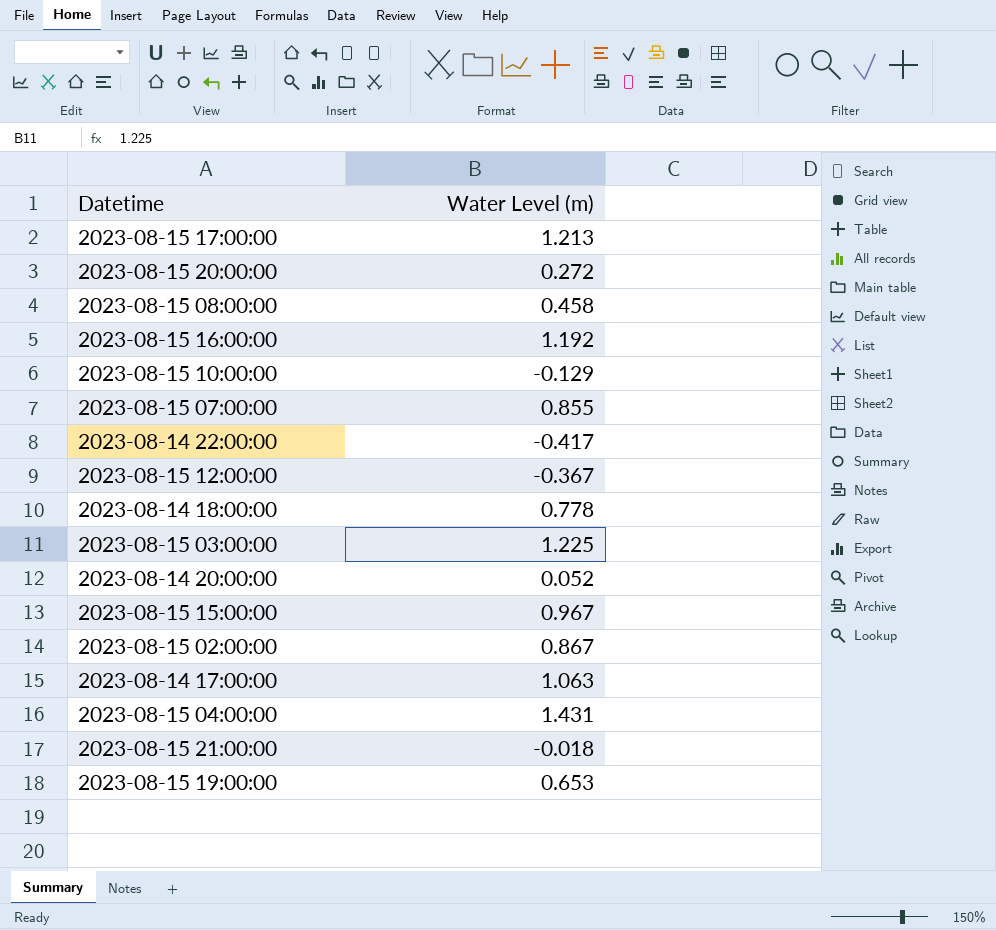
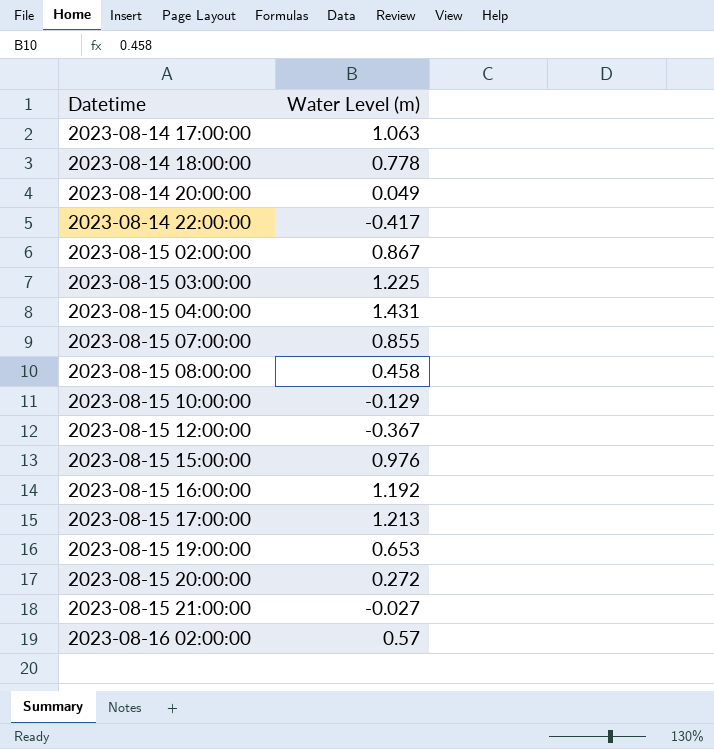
row order: none -> Datetime ascending
2023-08-14 20:00:00 | Water Level (m): 0.052 -> 0.049
2023-08-15 15:00:00 | Water Level (m): 0.967 -> 0.976
2023-08-15 21:00:00 | Water Level (m): -0.018 -> -0.027
row 2023-08-16 02:00:00: none -> 0.57

